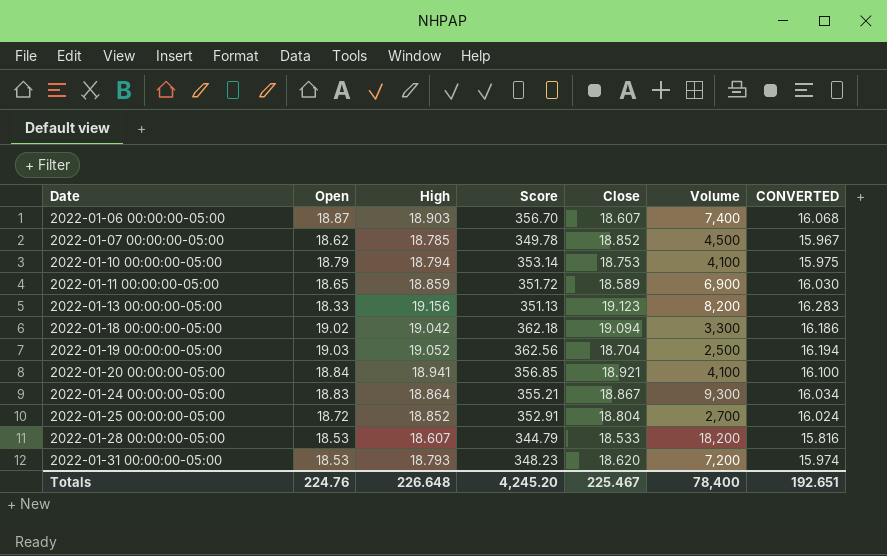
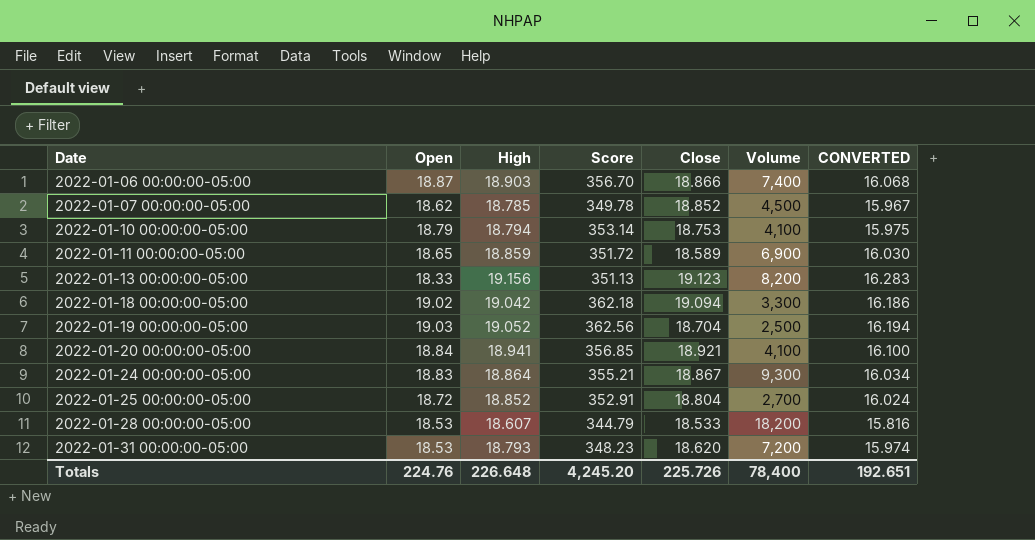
2022-01-06 00:00:00-05:00 | Close: 18.607 -> 18.866
Totals | Close: 225.467 -> 225.726

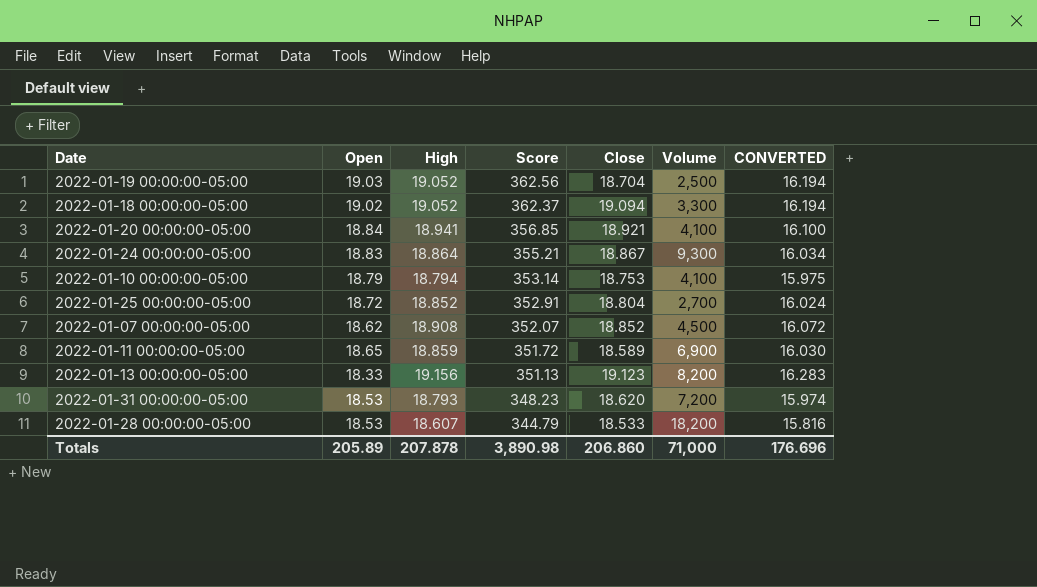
row order: Date ascending -> Score descending
row 2022-01-06 00:00:00-05:00: 18.87 | 18.903 | 356.70 | 18.866 | 7,400 | 16.068 -> none
2022-01-18 00:00:00-05:00 | High: 19.042 -> 19.052
2022-01-18 00:00:00-05:00 | Score: 362.18 -> 362.37
2022-01-18 00:00:00-05:00 | CONVERTED: 16.186 -> 16.194
2022-01-07 00:00:00-05:00 | High: 18.785 -> 18.908
2022-01-07 00:00:00-05:00 | Score: 349.78 -> 352.07
2022-01-07 00:00:00-05:00 | CONVERTED: 15.967 -> 16.072
Totals | Open: 224.76 -> 205.89
Totals | High: 226.648 -> 207.878
Totals | Score: 4,245.20 -> 3,890.98
Totals | Close: 225.726 -> 206.860
Totals | Volume: 78,400 -> 71,000
Totals | CONVERTED: 192.651 -> 176.696

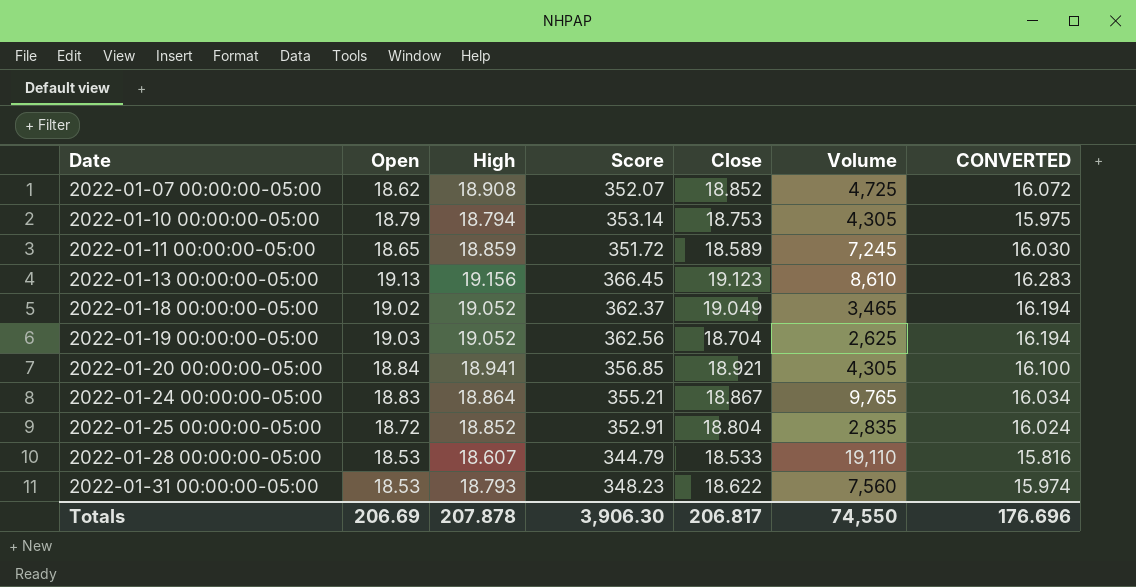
row order: Score descending -> Date ascending
2022-01-07 00:00:00-05:00 | Volume: 4,500 -> 4,725
2022-01-10 00:00:00-05:00 | Volume: 4,100 -> 4,305
2022-01-11 00:00:00-05:00 | Volume: 6,900 -> 7,245
2022-01-13 00:00:00-05:00 | Open: 18.33 -> 19.13
2022-01-13 00:00:00-05:00 | Score: 351.13 -> 366.45
2022-01-13 00:00:00-05:00 | Volume: 8,200 -> 8,610
2022-01-18 00:00:00-05:00 | Close: 19.094 -> 19.049
2022-01-18 00:00:00-05:00 | Volume: 3,300 -> 3,465
2022-01-19 00:00:00-05:00 | Volume: 2,500 -> 2,625
2022-01-20 00:00:00-05:00 | Volume: 4,100 -> 4,305
2022-01-24 00:00:00-05:00 | Volume: 9,300 -> 9,765
2022-01-25 00:00:00-05:00 | Volume: 2,700 -> 2,835
2022-01-28 00:00:00-05:00 | Volume: 18,200 -> 19,110
2022-01-31 00:00:00-05:00 | Close: 18.620 -> 18.622
2022-01-31 00:00:00-05:00 | Volume: 7,200 -> 7,560
Totals | Open: 205.89 -> 206.69
Totals | Score: 3,890.98 -> 3,906.30
Totals | Close: 206.860 -> 206.817
Totals | Volume: 71,000 -> 74,550

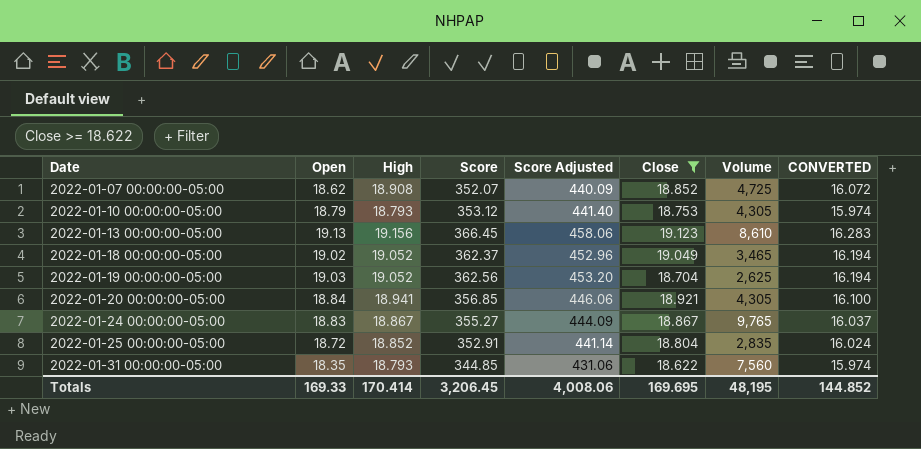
filter: none -> Close >= 18.622
column Score Adjusted | formula: none -> [Score] * 1.25
2022-01-10 00:00:00-05:00 | High: 18.794 -> 18.793
2022-01-10 00:00:00-05:00 | Score: 353.14 -> 353.12
2022-01-10 00:00:00-05:00 | CONVERTED: 15.975 -> 15.974
2022-01-24 00:00:00-05:00 | High: 18.864 -> 18.867
2022-01-24 00:00:00-05:00 | Score: 355.21 -> 355.27
2022-01-24 00:00:00-05:00 | CONVERTED: 16.034 -> 16.037
2022-01-31 00:00:00-05:00 | Open: 18.53 -> 18.35
2022-01-31 00:00:00-05:00 | Score: 348.23 -> 344.85
Totals | Open: 206.69 -> 169.33
Totals | High: 207.878 -> 170.414
Totals | Score: 3,906.30 -> 3,206.45
Totals | Close: 206.817 -> 169.695
Totals | Volume: 74,550 -> 48,195
Totals | CONVERTED: 176.696 -> 144.852

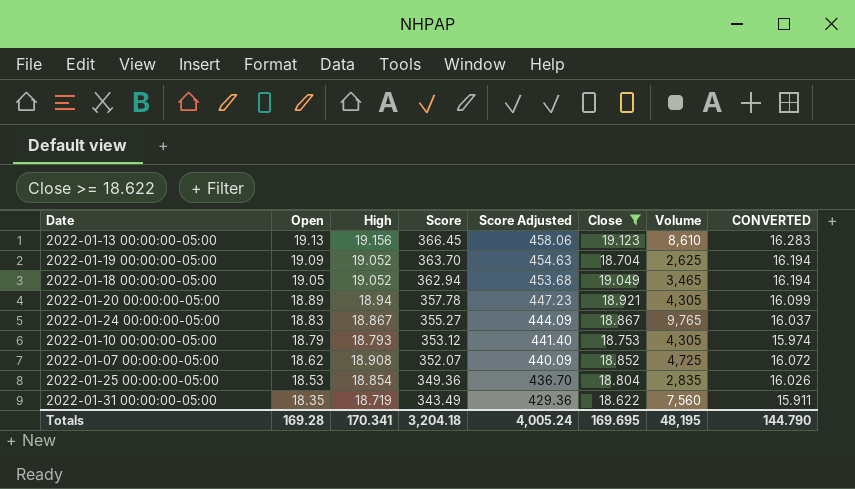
row order: Date ascending -> Open descending
2022-01-19 00:00:00-05:00 | Open: 19.03 -> 19.09
2022-01-19 00:00:00-05:00 | Score: 362.56 -> 363.70
2022-01-19 00:00:00-05:00 | Score Adjusted: 453.20 -> 454.63
2022-01-18 00:00:00-05:00 | Open: 19.02 -> 19.05
2022-01-18 00:00:00-05:00 | Score: 362.37 -> 362.94
2022-01-18 00:00:00-05:00 | Score Adjusted: 452.96 -> 453.68
2022-01-20 00:00:00-05:00 | Open: 18.84 -> 18.89
2022-01-20 00:00:00-05:00 | High: 18.941 -> 18.94
2022-01-20 00:00:00-05:00 | Score: 356.85 -> 357.78
2022-01-20 00:00:00-05:00 | Score Adjusted: 446.06 -> 447.23
2022-01-20 00:00:00-05:00 | CONVERTED: 16.100 -> 16.099
2022-01-25 00:00:00-05:00 | Open: 18.72 -> 18.53
2022-01-25 00:00:00-05:00 | High: 18.852 -> 18.854
2022-01-25 00:00:00-05:00 | Score: 352.91 -> 349.36
2022-01-25 00:00:00-05:00 | Score Adjusted: 441.14 -> 436.70
2022-01-25 00:00:00-05:00 | CONVERTED: 16.024 -> 16.026
2022-01-31 00:00:00-05:00 | High: 18.793 -> 18.719
2022-01-31 00:00:00-05:00 | Score: 344.85 -> 343.49
2022-01-31 00:00:00-05:00 | Score Adjusted: 431.06 -> 429.36
2022-01-31 00:00:00-05:00 | CONVERTED: 15.974 -> 15.911
Totals | Open: 169.33 -> 169.28
Totals | High: 170.414 -> 170.341
Totals | Score: 3,206.45 -> 3,204.18
Totals | Score Adjusted: 4,008.06 -> 4,005.24
Totals | CONVERTED: 144.852 -> 144.790

